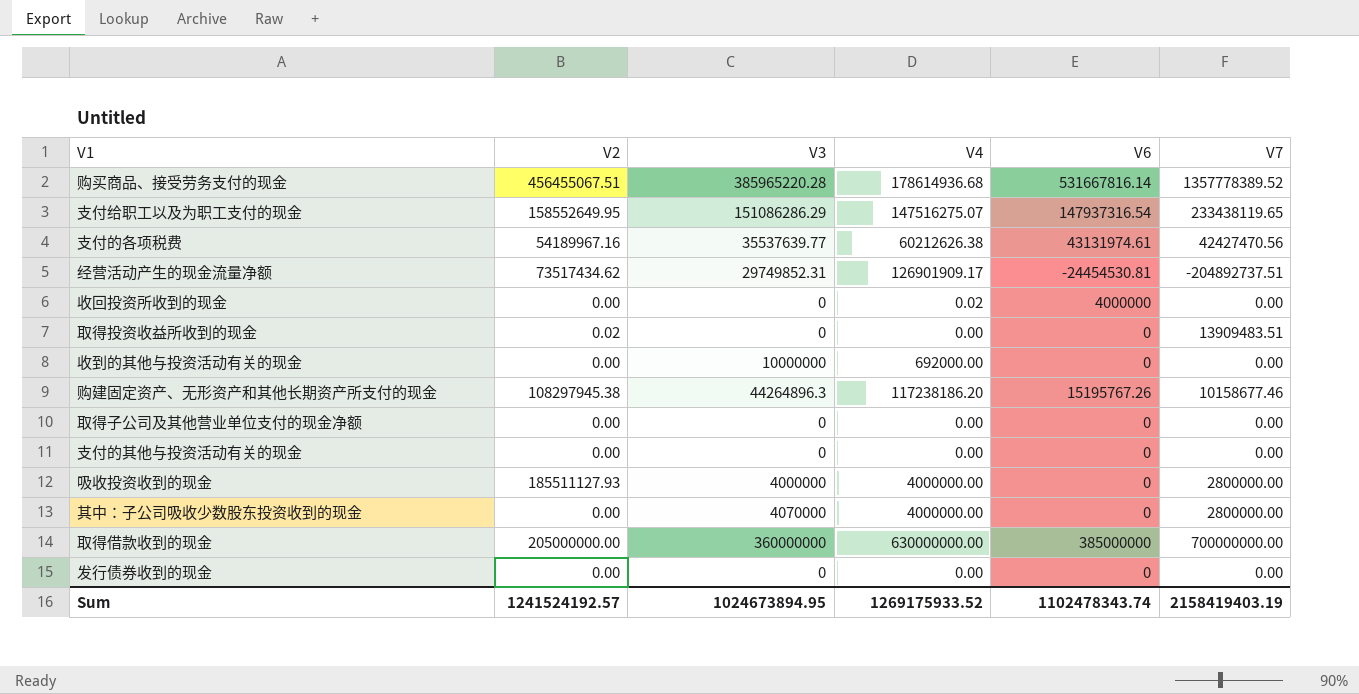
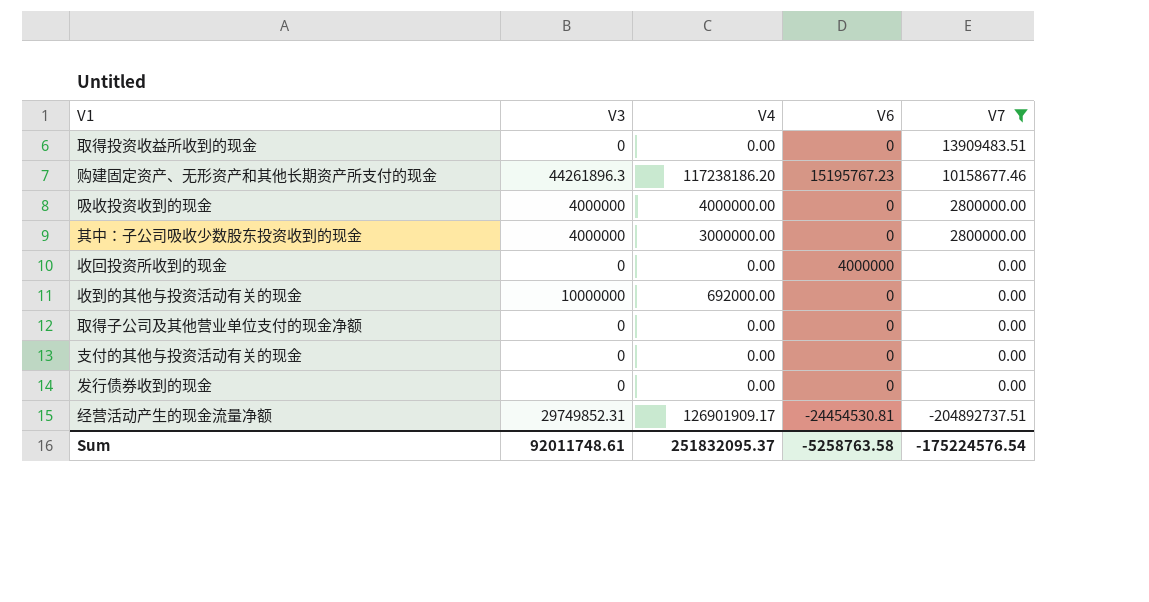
filter: none -> V7 <= 13909483.51
row order: none -> V7 descending
column V2 | position: 2 -> none
购建固定资产、无形资产和其他长期资产所支付的现金 | V3: 44264896.3 -> 44261896.3
购建固定资产、无形资产和其他长期资产所支付的现金 | V6: 15195767.26 -> 15195767.23
其中：子公司吸收少数股东投资收到的现金 | V3: 4070000 -> 4000000
其中：子公司吸收少数股东投资收到的现金 | V4: 4000000.00 -> 3000000.00
收回投资所收到的现金 | V4: 0.02 -> 0.00
Sum | V3: 1024673894.95 -> 92011748.61
Sum | V4: 1269175933.52 -> 251832095.37
Sum | V6: 1102478343.74 -> -5258763.58
Sum | V7: 2158419403.19 -> -175224576.54

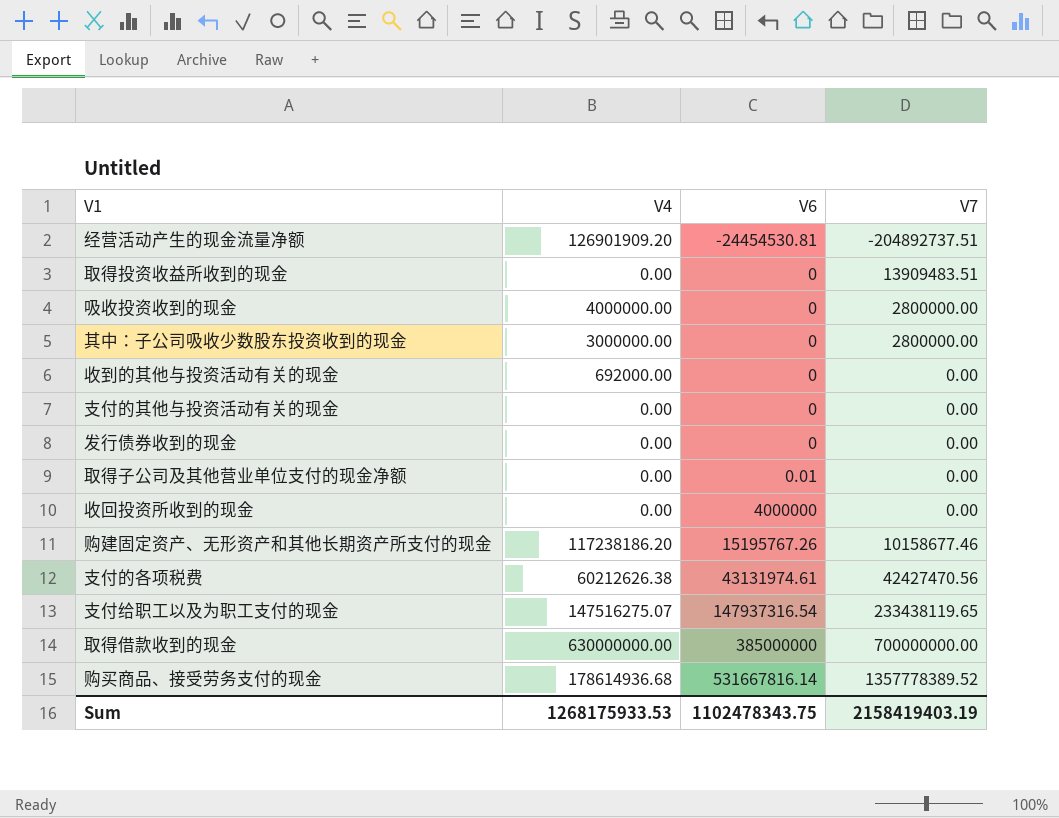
filter: V7 <= 13909483.51 -> none
row order: V7 descending -> V6 ascending
column V3 | position: 2 -> none
经营活动产生的现金流量净额 | V4: 126901909.17 -> 126901909.20
取得子公司及其他营业单位支付的现金净额 | V6: 0 -> 0.01
购建固定资产、无形资产和其他长期资产所支付的现金 | V6: 15195767.23 -> 15195767.26
Sum | V4: 251832095.37 -> 1268175933.53
Sum | V6: -5258763.58 -> 1102478343.75
Sum | V7: -175224576.54 -> 2158419403.19

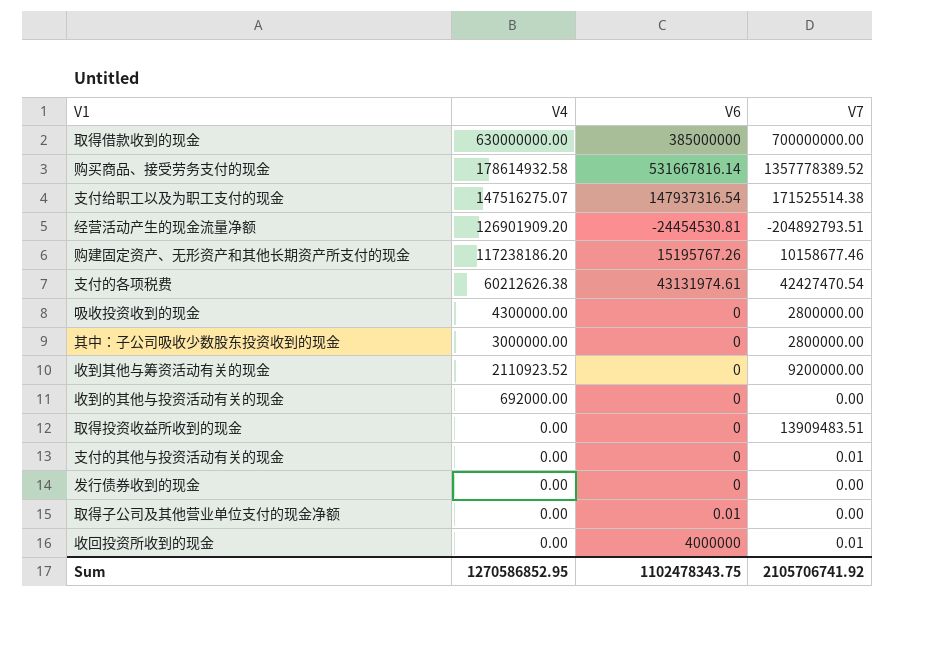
row order: V6 ascending -> V4 descending
购买商品、接受劳务支付的现金 | V4: 178614936.68 -> 178614932.58
支付给职工以及为职工支付的现金 | V7: 233438119.65 -> 171525514.38
经营活动产生的现金流量净额 | V7: -204892737.51 -> -204892793.51
支付的各项税费 | V7: 42427470.56 -> 42427470.54
吸收投资收到的现金 | V4: 4000000.00 -> 4300000.00
row 收到其他与筹资活动有关的现金: none -> 2110923.52 | 0 | 9200000.00
支付的其他与投资活动有关的现金 | V7: 0.00 -> 0.01
收回投资所收到的现金 | V7: 0.00 -> 0.01
Sum | V4: 1268175933.53 -> 1270586852.95
Sum | V7: 2158419403.19 -> 2105706741.92

